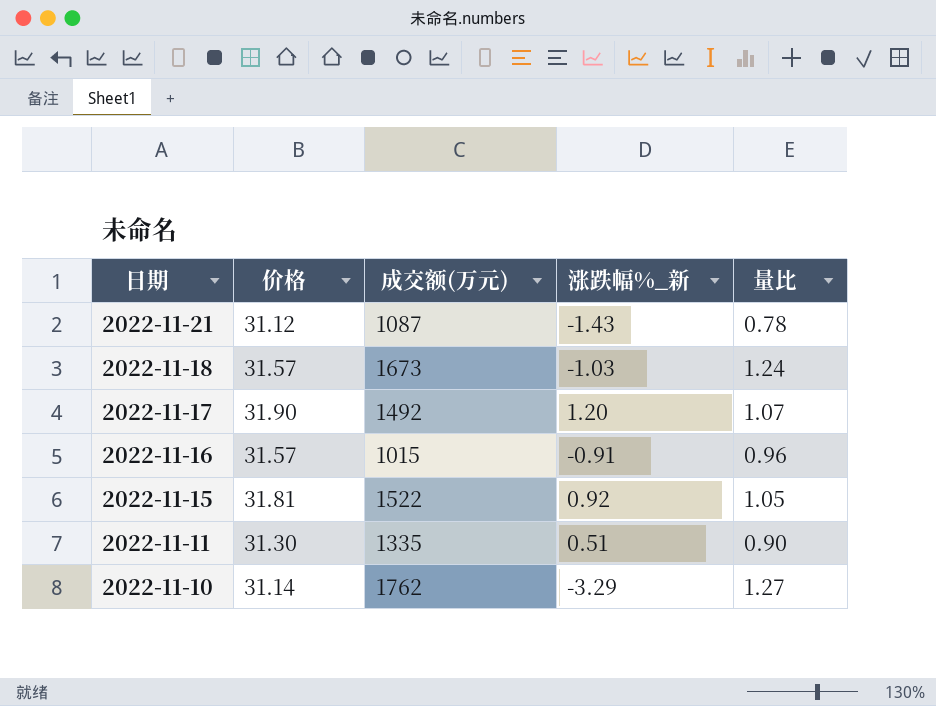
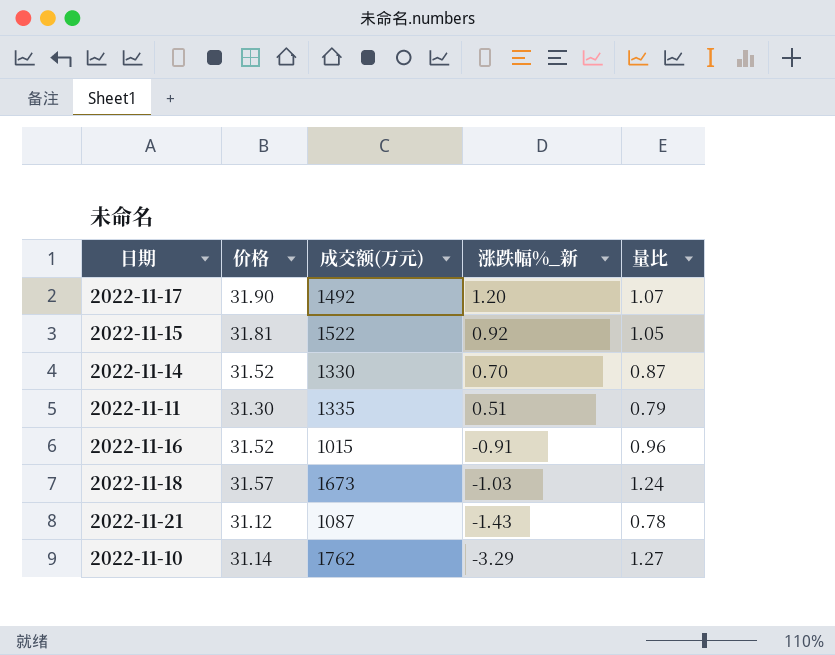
row order: 日期 descending -> 涨跌幅%_新 descending
row 2022-11-14: none -> 31.52 | 1330 | 0.70 | 0.87
2022-11-11 | 量比: 0.90 -> 0.79
2022-11-16 | 价格: 31.57 -> 31.52

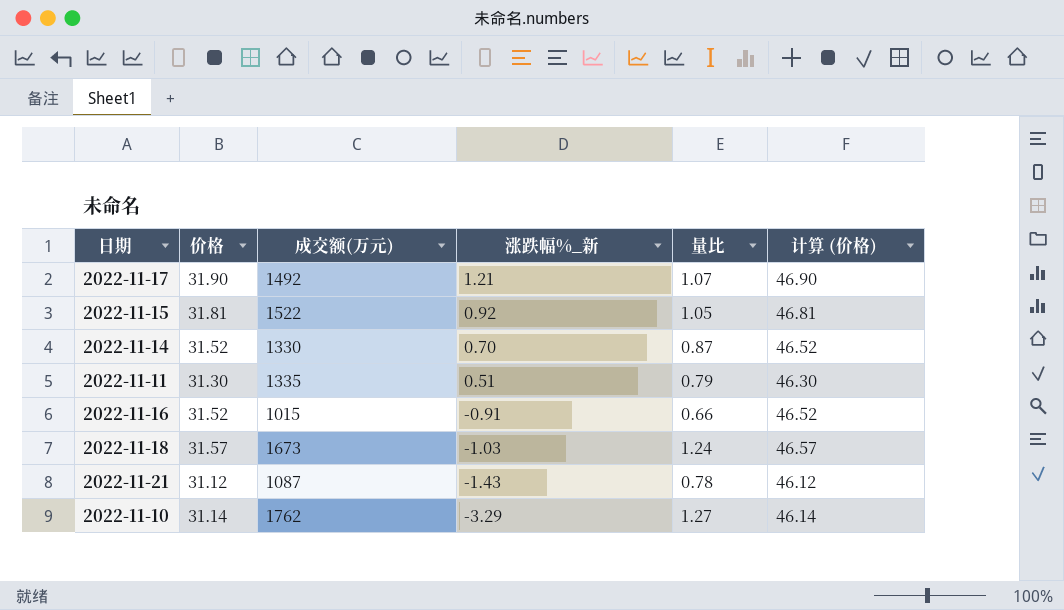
column 计算 (价格) | formula: none -> [价格] + 15
2022-11-17 | 涨跌幅%_新: 1.20 -> 1.21
2022-11-16 | 量比: 0.96 -> 0.66

